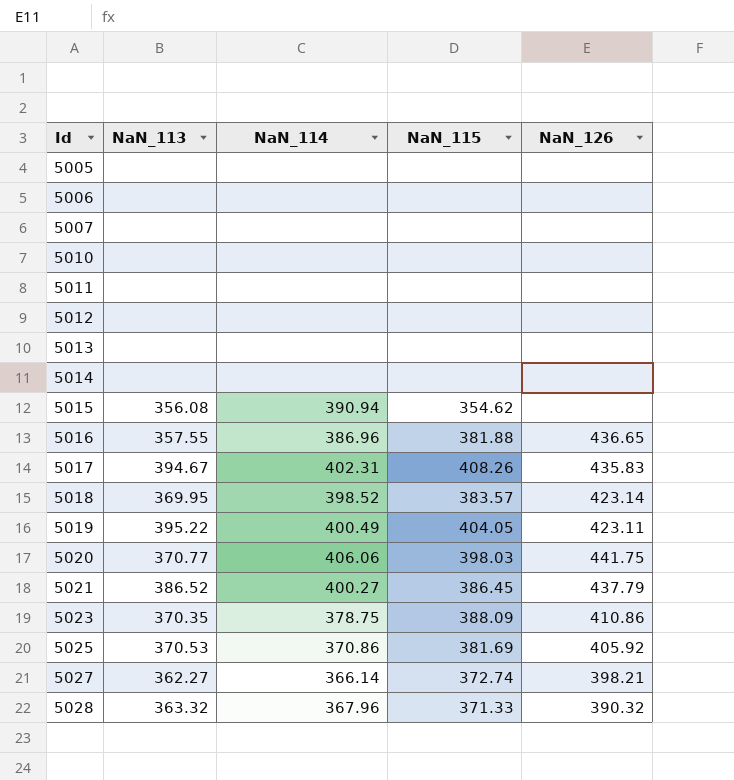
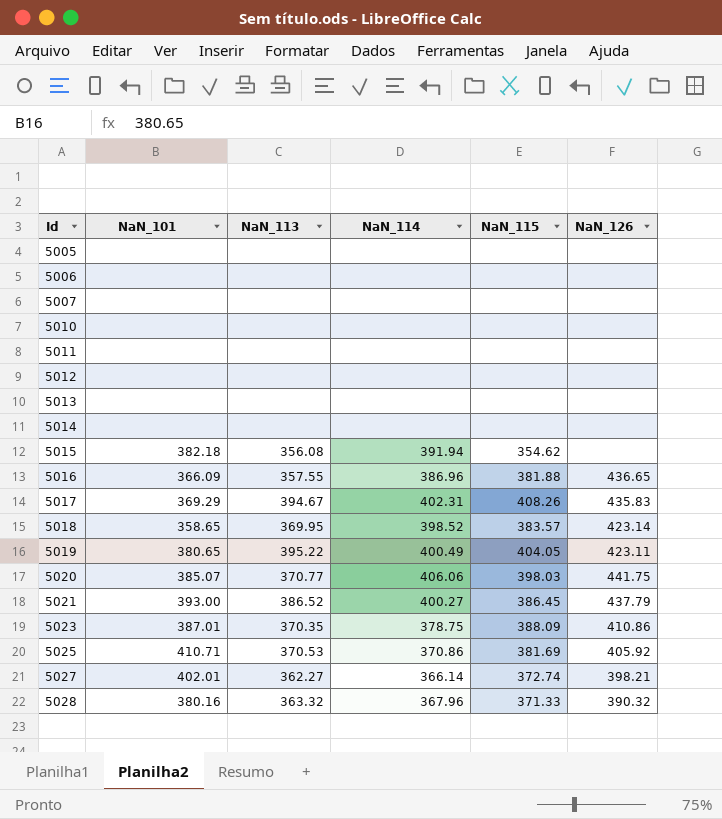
column NaN_101 | position: none -> 2
5015 | NaN_114: 390.94 -> 391.94

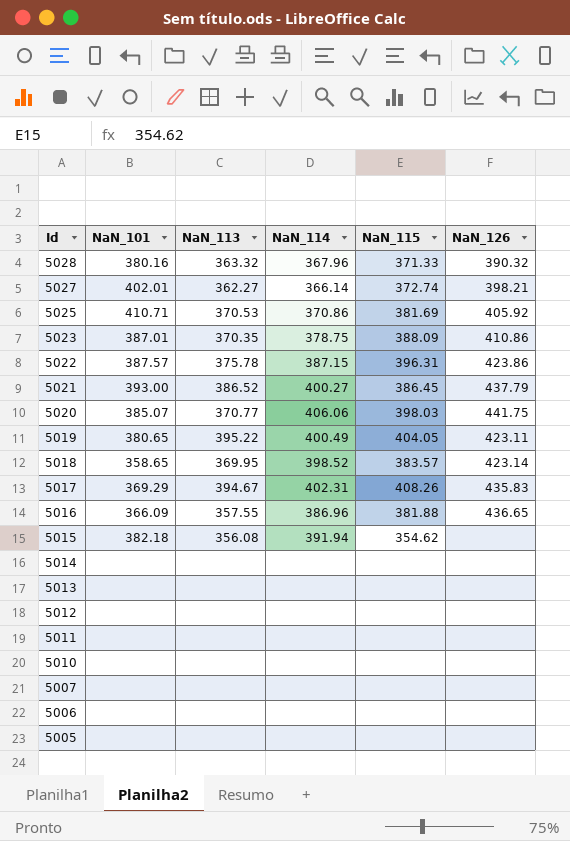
row order: Id ascending -> Id descending
row 5022: none -> 387.57 | 375.78 | 387.15 | 396.31 | 423.86

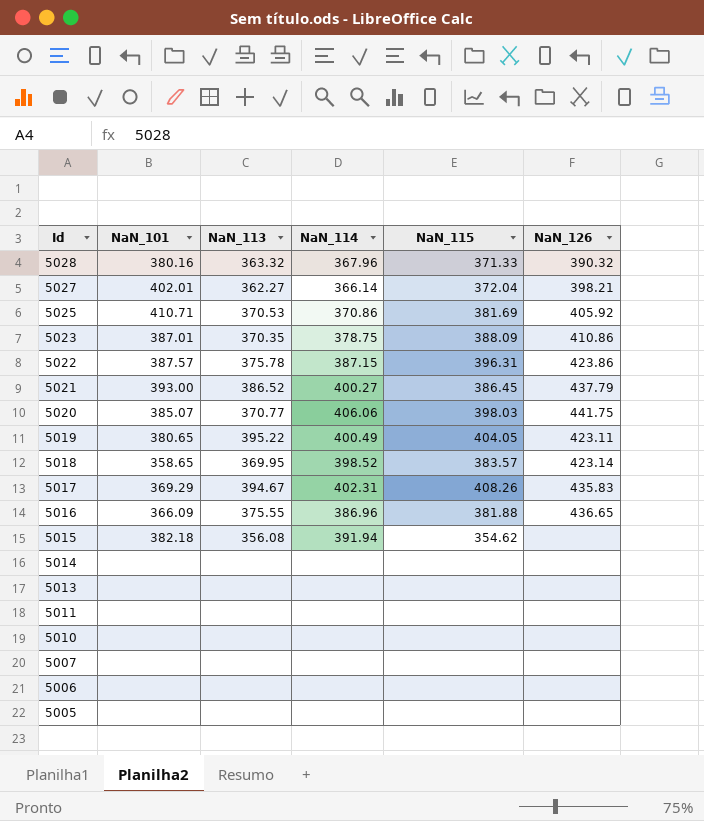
row 5012: none | none | none | none | none -> none
5027 | NaN_115: 372.74 -> 372.04
5016 | NaN_113: 357.55 -> 375.55

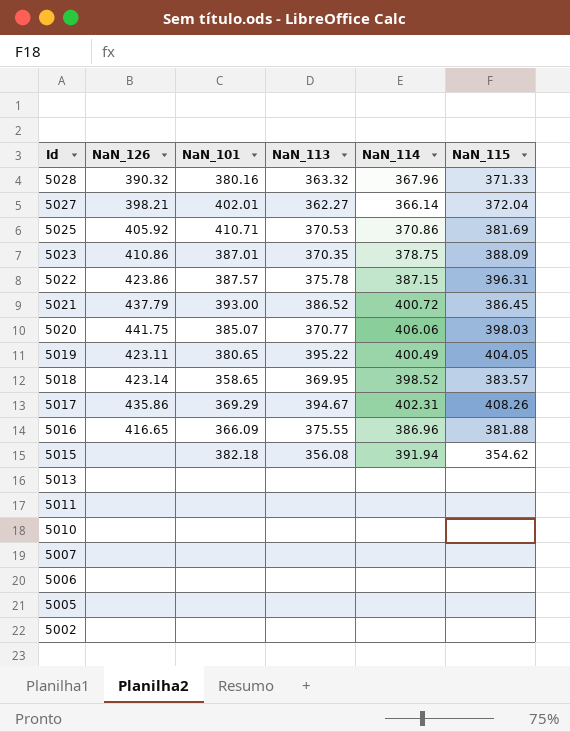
column NaN_126 | position: 6 -> 2
row 5014: none | none | none | none | none -> none
5021 | NaN_114: 400.27 -> 400.72
5017 | NaN_126: 435.83 -> 435.86
5016 | NaN_126: 436.65 -> 416.65
row 5002: none -> none | none | none | none | none

